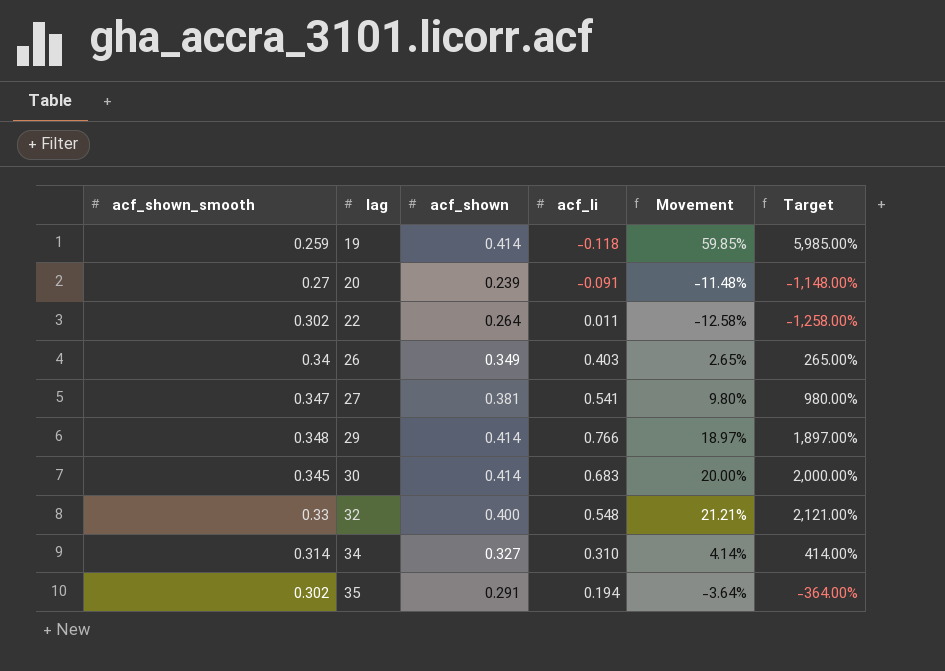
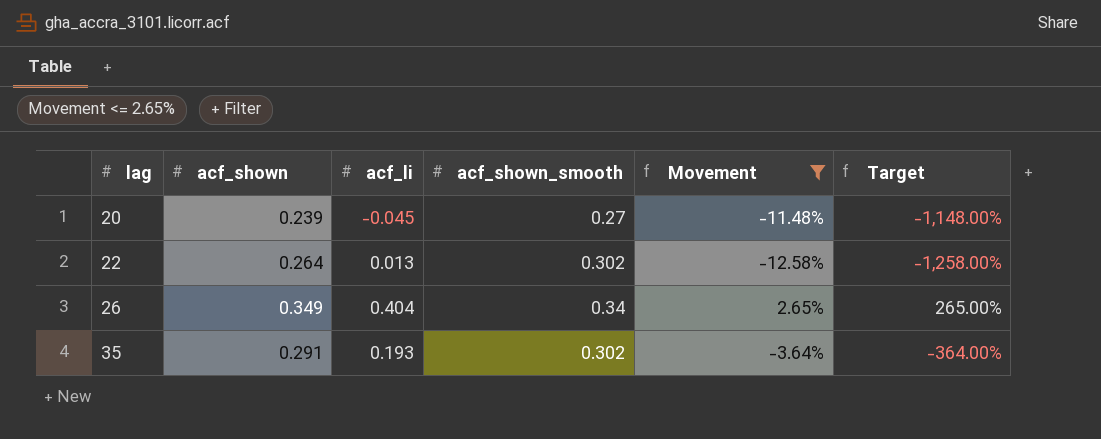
filter: none -> Movement <= 2.65%
column acf_shown_smooth | position: 1 -> 4
20 | acf_li: -0.091 -> -0.045
22 | acf_li: 0.011 -> 0.013
26 | acf_li: 0.403 -> 0.404
35 | acf_li: 0.194 -> 0.193

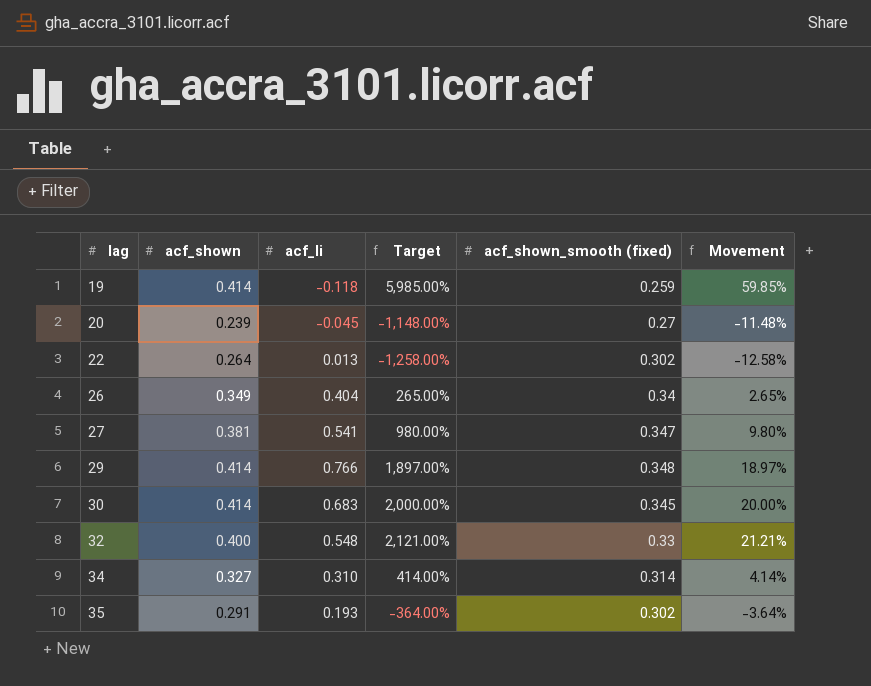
filter: Movement <= 2.65% -> none
column Target | position: 6 -> 4
column name: acf_shown_smooth -> acf_shown_smooth (fixed)

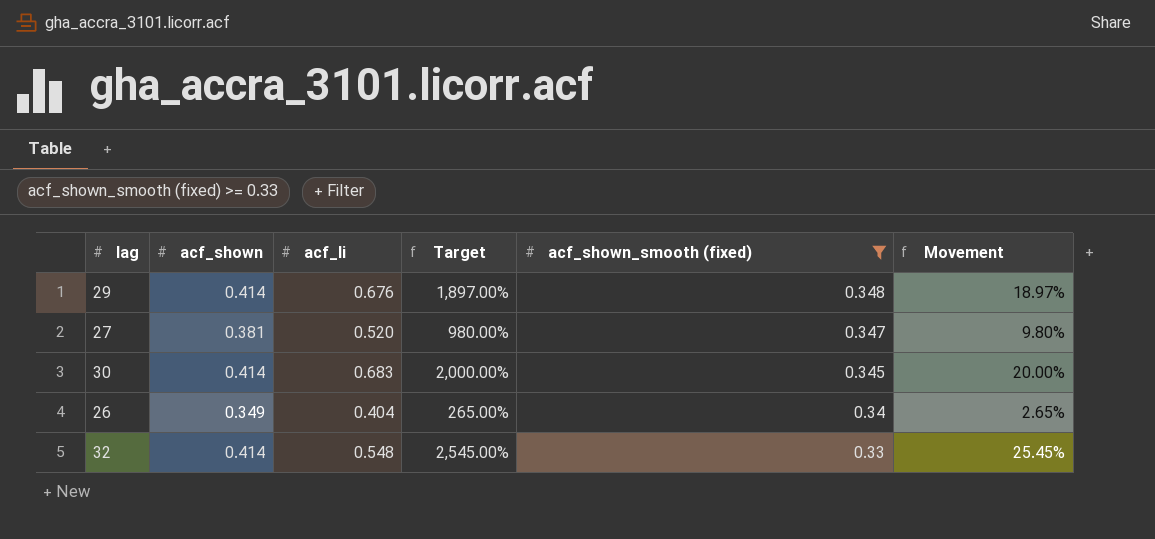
filter: none -> acf_shown_smooth (fixed) >= 0.33
row order: lag ascending -> acf_shown_smooth (fixed) descending
29 | acf_li: 0.766 -> 0.676
27 | acf_li: 0.541 -> 0.520
32 | acf_shown: 0.400 -> 0.414
32 | Target: 2,121.00% -> 2,545.00%
32 | Movement: 21.21% -> 25.45%

